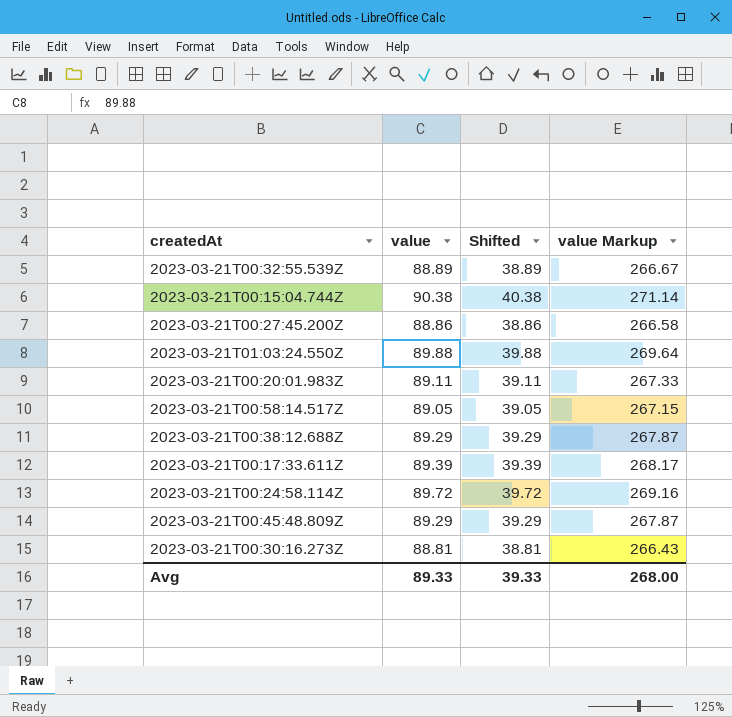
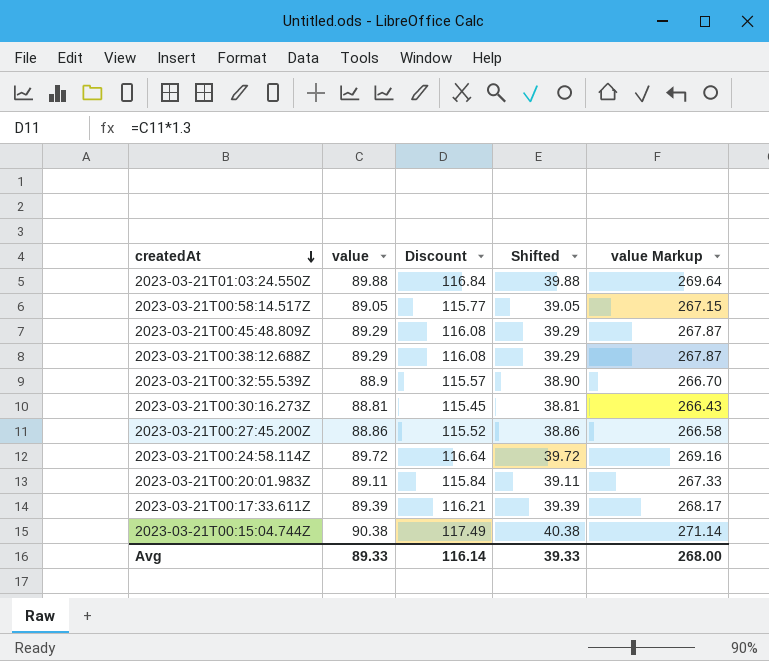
row order: none -> createdAt descending
column Discount | formula: none -> [value] * 1.3
2023-03-21T00:32:55.539Z | value: 88.89 -> 88.9
2023-03-21T00:32:55.539Z | Shifted: 38.89 -> 38.90
2023-03-21T00:32:55.539Z | value Markup: 266.67 -> 266.70

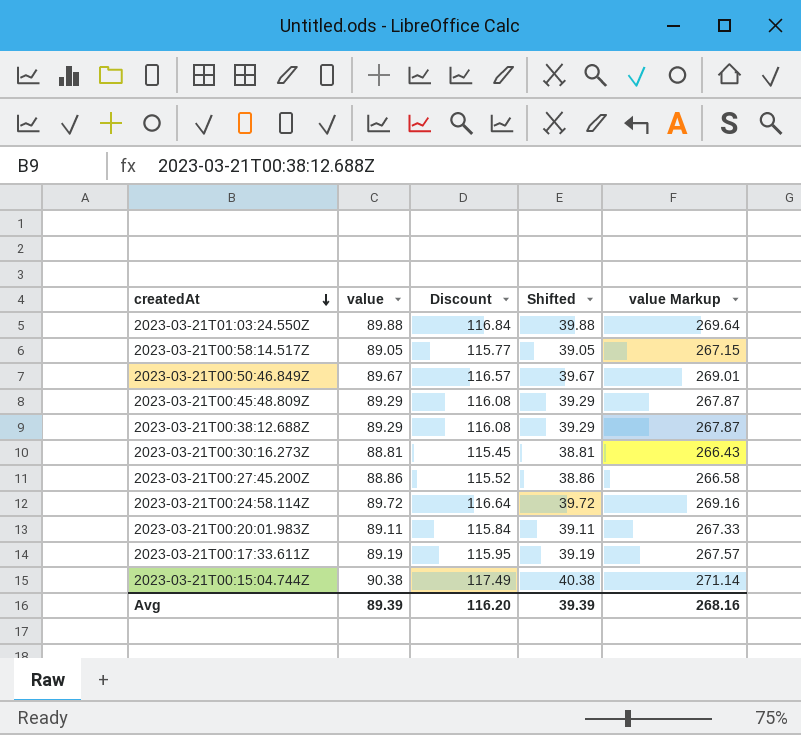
row 2023-03-21T00:32:55.539Z: 88.9 | 115.57 | 38.90 | 266.70 -> none
row 2023-03-21T00:50:46.849Z: none -> 89.67 | 116.57 | 39.67 | 269.01
2023-03-21T00:17:33.611Z | value: 89.39 -> 89.19
2023-03-21T00:17:33.611Z | Discount: 116.21 -> 115.95
2023-03-21T00:17:33.611Z | Shifted: 39.39 -> 39.19
2023-03-21T00:17:33.611Z | value Markup: 268.17 -> 267.57
Avg | value: 89.33 -> 89.39
Avg | Discount: 116.14 -> 116.20
Avg | Shifted: 39.33 -> 39.39
Avg | value Markup: 268.00 -> 268.16

